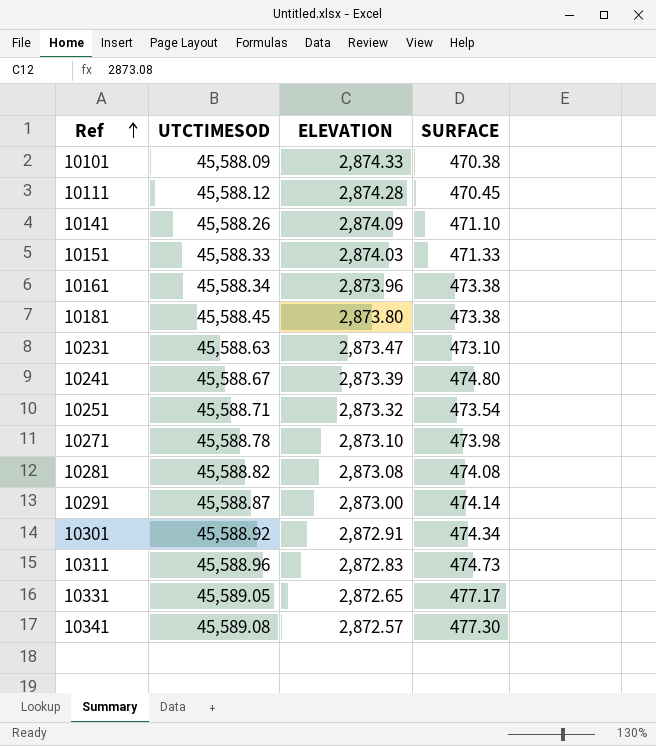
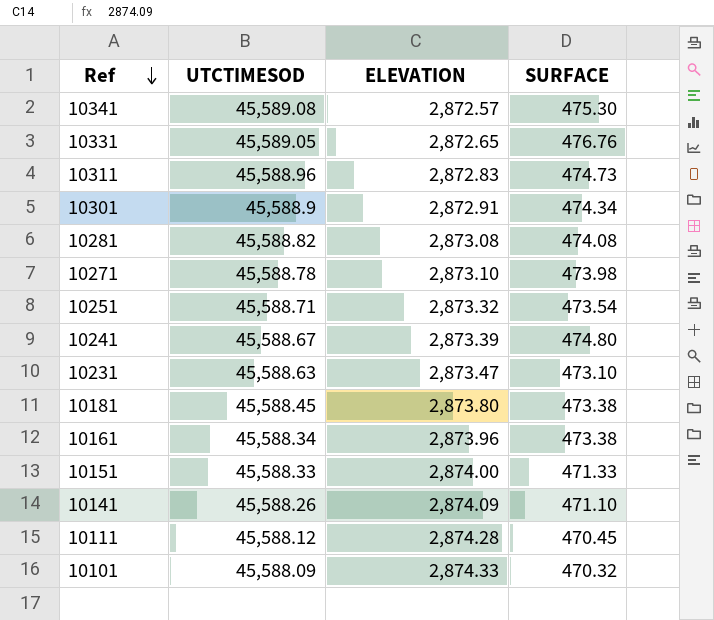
row order: Ref ascending -> Ref descending
row 10291: 45,588.87 | 2,873.00 | 474.14 -> none
10341 | SURFACE: 477.30 -> 475.30
10331 | SURFACE: 477.17 -> 476.76
10301 | UTCTIMESOD: 45,588.92 -> 45,588.9
10151 | ELEVATION: 2,874.03 -> 2,874.00
10101 | SURFACE: 470.38 -> 470.32

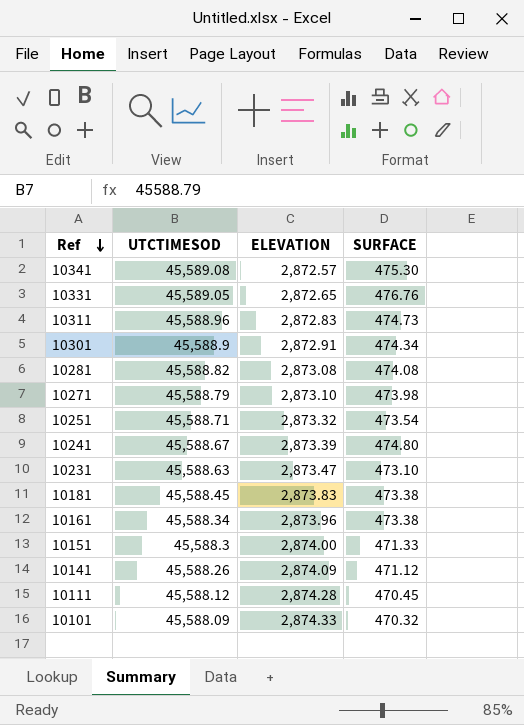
10271 | UTCTIMESOD: 45,588.78 -> 45,588.79
10181 | ELEVATION: 2,873.80 -> 2,873.83
10151 | UTCTIMESOD: 45,588.33 -> 45,588.3
10141 | SURFACE: 471.10 -> 471.12

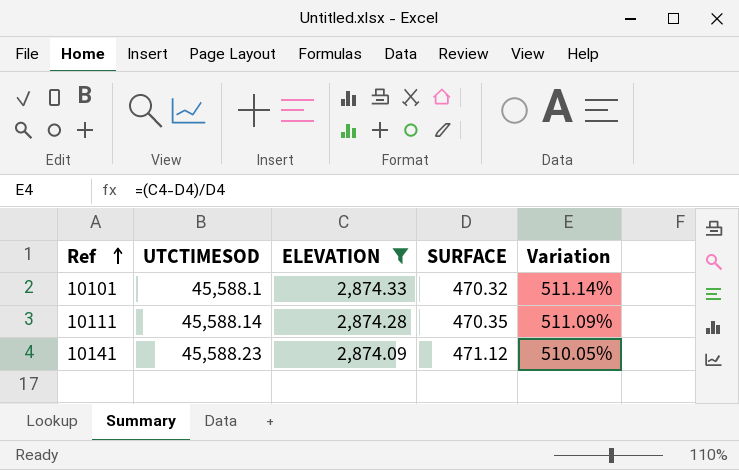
filter: none -> ELEVATION >= 2,874.09
row order: Ref descending -> Ref ascending
column Variation | formula: none -> ([ELEVATION] - [SURFACE]) / [SURFACE]
10101 | UTCTIMESOD: 45,588.09 -> 45,588.1
10111 | UTCTIMESOD: 45,588.12 -> 45,588.14
10111 | SURFACE: 470.45 -> 470.35
10141 | UTCTIMESOD: 45,588.26 -> 45,588.23

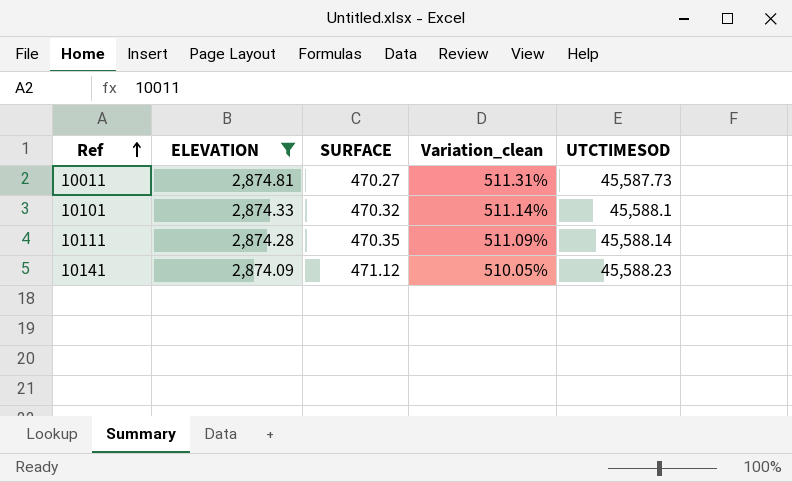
column name: Variation -> Variation_clean
column UTCTIMESOD | position: 2 -> 5
row 10011: none -> 2,874.81 | 470.27 | 511.31% | 45,587.73

